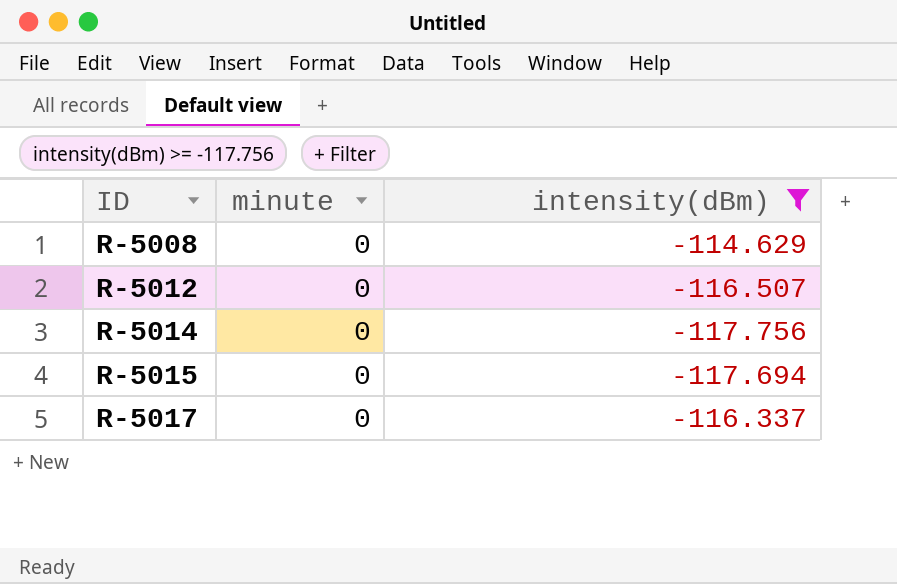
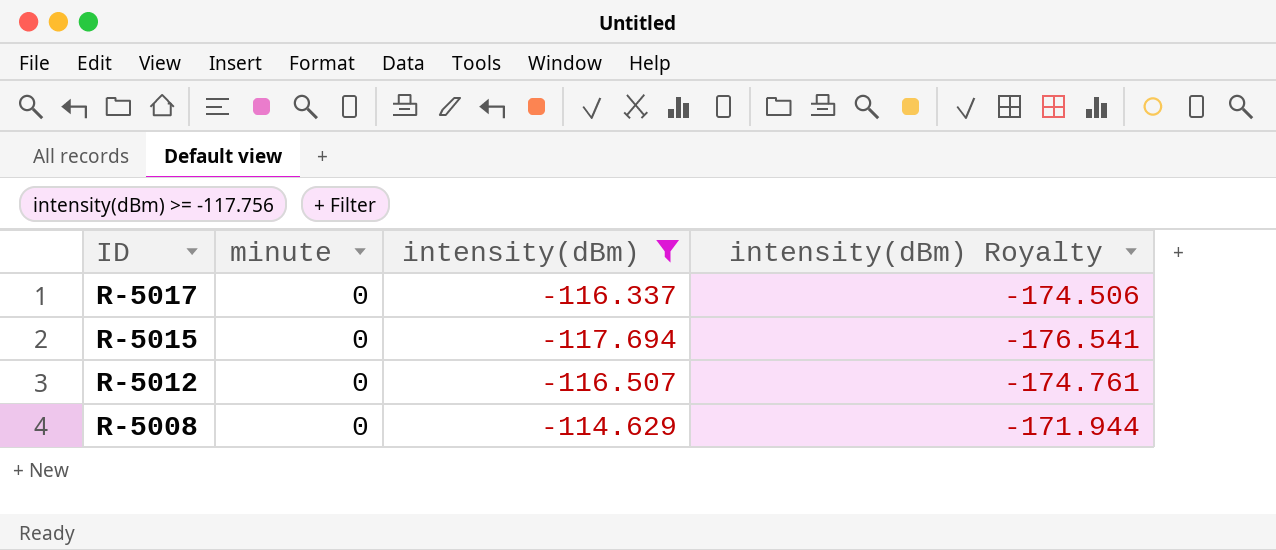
row order: ID ascending -> ID descending
column intensity(dBm) Royalty | formula: none -> [intensity(dBm)] * 1.5
row R-5014: 0 | -117.756 -> none

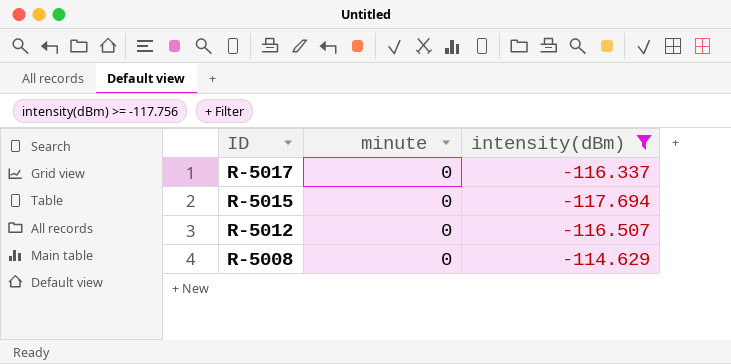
column intensity(dBm) Royalty | formula: [intensity(dBm)] * 1.5 -> none

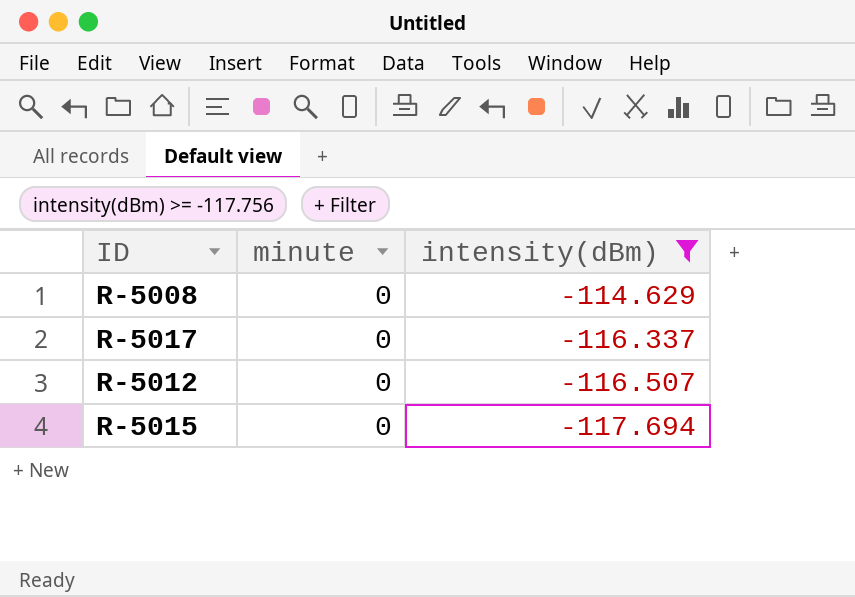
row order: ID descending -> intensity(dBm) descending

